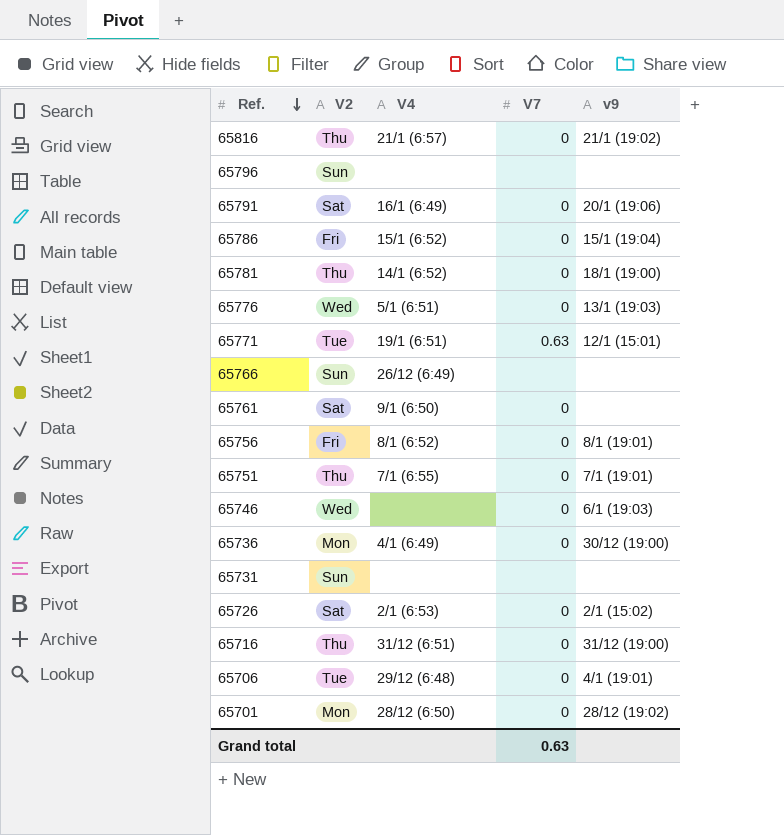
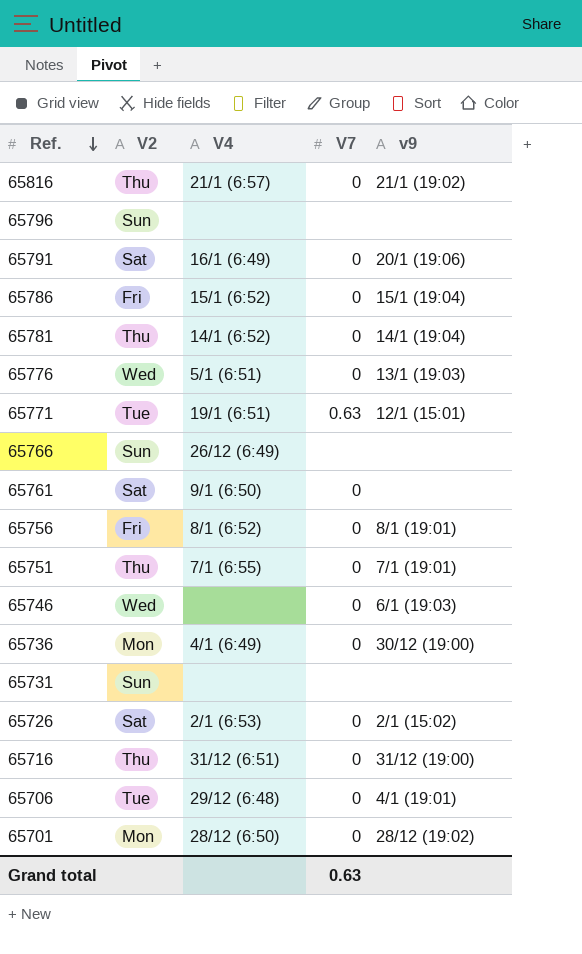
65781 | v9: 18/1 (19:00) -> 14/1 (19:04)

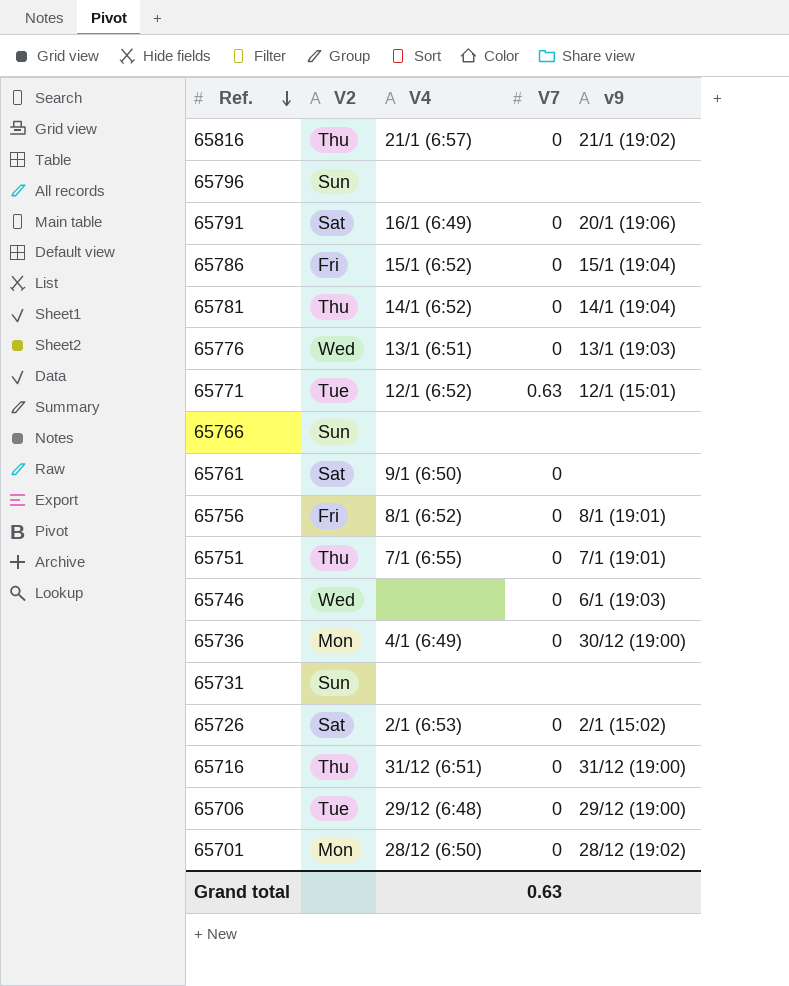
65776 | V4: 5/1 (6:51) -> 13/1 (6:51)
65771 | V4: 19/1 (6:51) -> 12/1 (6:52)
65766 | V4: 26/12 (6:49) -> none
65706 | v9: 4/1 (19:01) -> 29/12 (19:00)

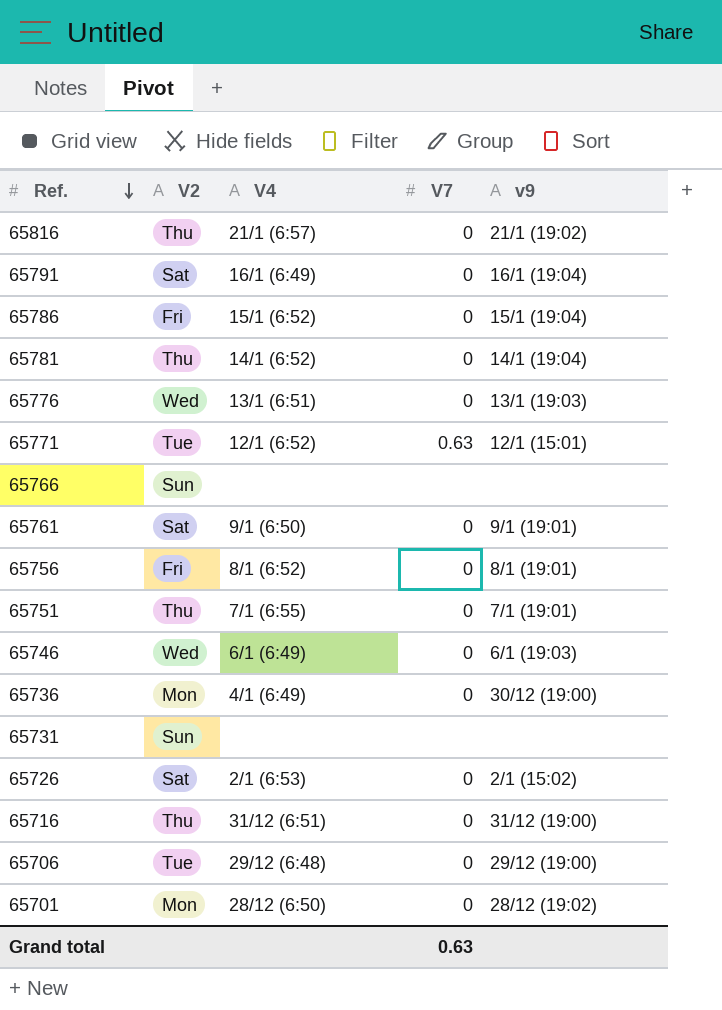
row 65796: Sun | none | none | none -> none
65791 | v9: 20/1 (19:06) -> 16/1 (19:04)
65761 | v9: none -> 9/1 (19:01)
65746 | V4: none -> 6/1 (6:49)

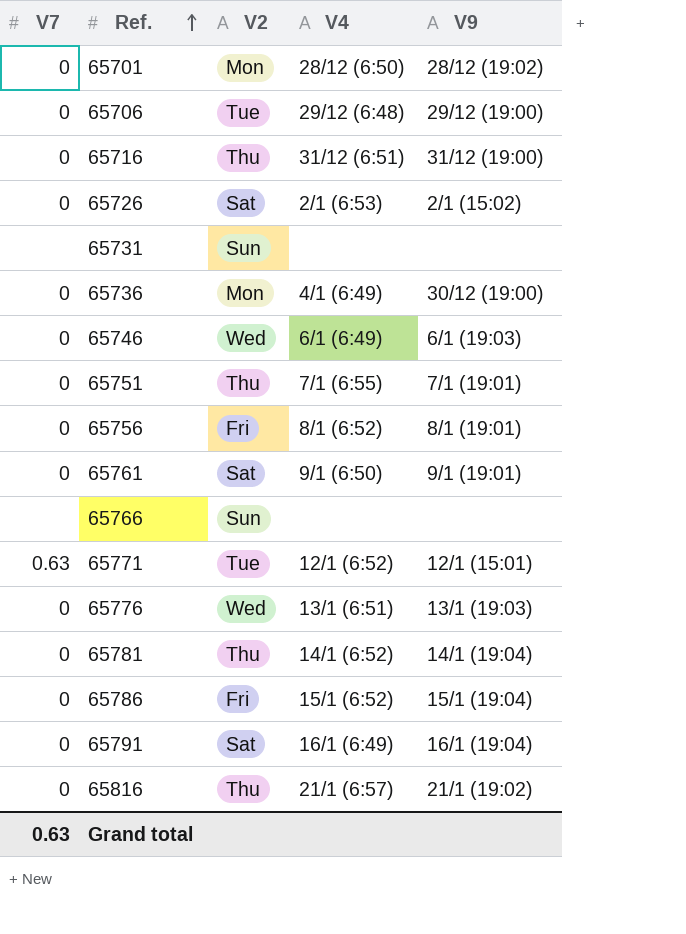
row order: Ref. descending -> Ref. ascending
column V7 | position: 4 -> 1
column name: v9 -> V9

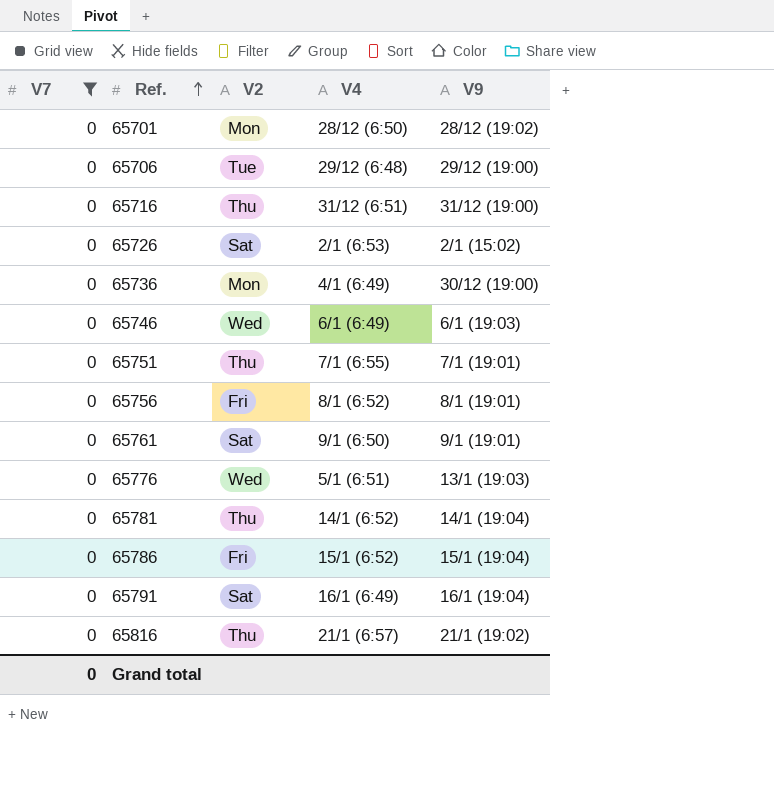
filter: none -> V7 = 0
65776 | V4: 13/1 (6:51) -> 5/1 (6:51)
Grand total | V7: 0.63 -> 0

